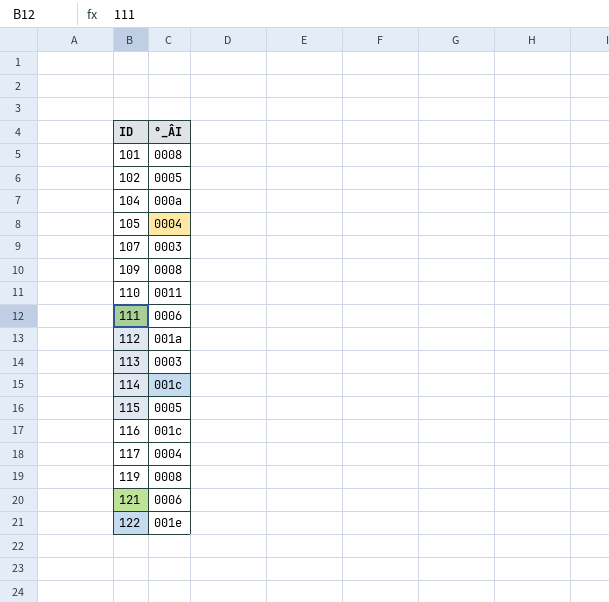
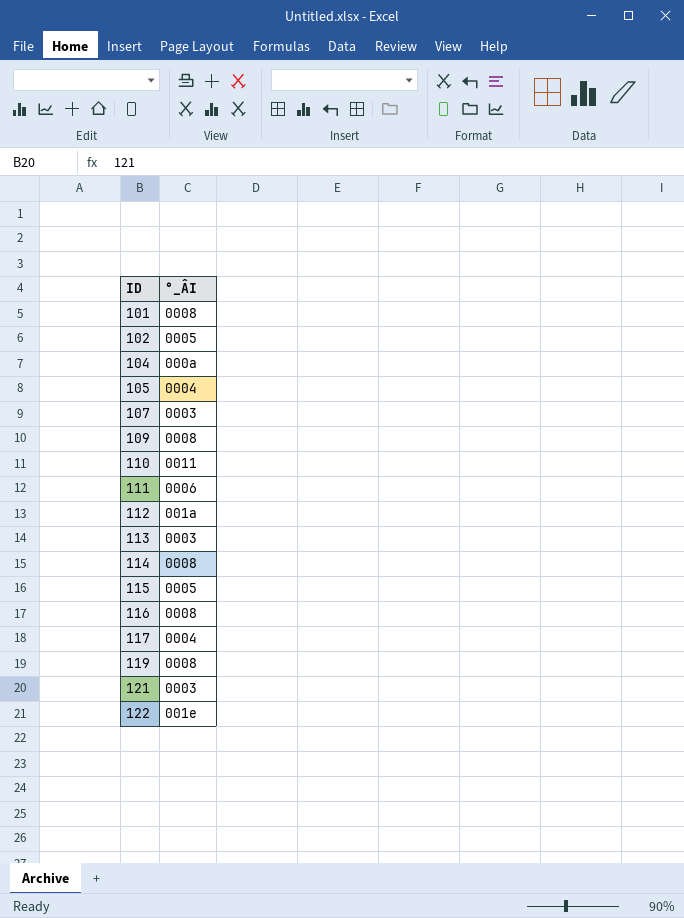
114 | °_ÂI: 001c -> 0008
116 | °_ÂI: 001c -> 0008
121 | °_ÂI: 0006 -> 0003

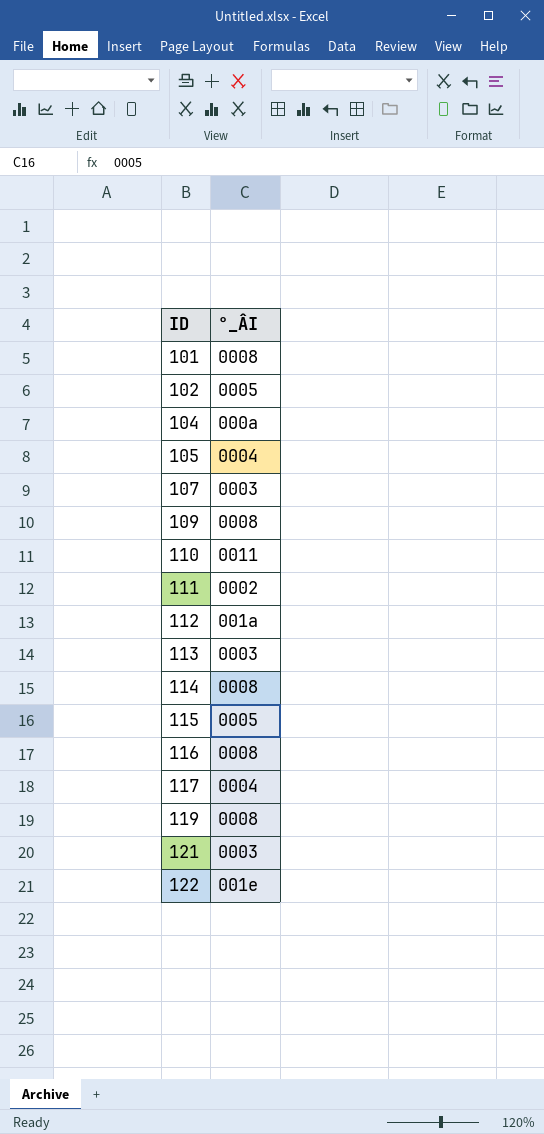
111 | °_ÂI: 0006 -> 0002

